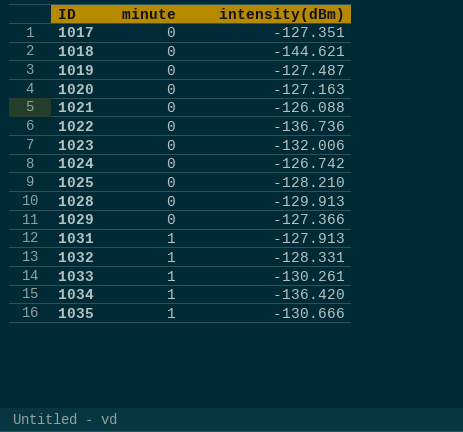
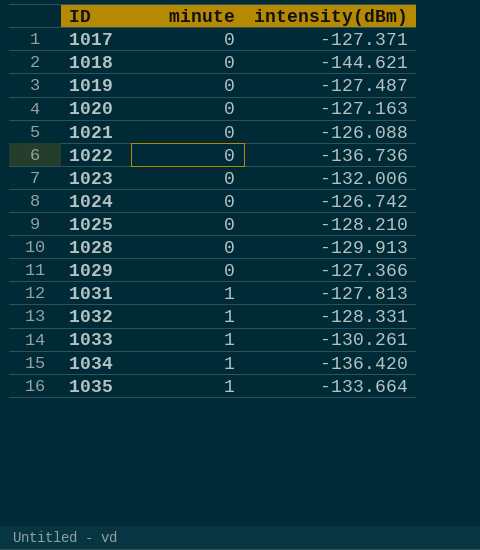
1017 | intensity(dBm): -127.351 -> -127.371
1031 | intensity(dBm): -127.913 -> -127.813
1035 | intensity(dBm): -130.666 -> -133.664

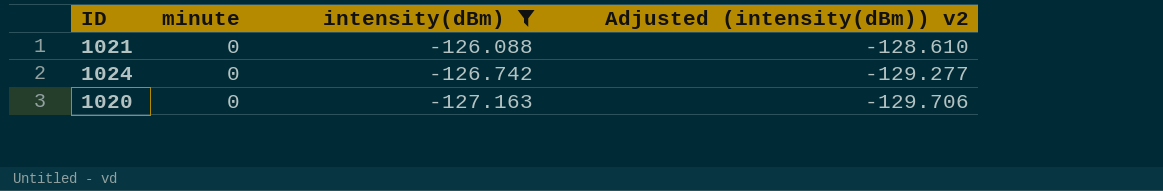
filter: none -> intensity(dBm) >= -127.163
row order: ID ascending -> intensity(dBm) descending
column Adjusted (intensity(dBm)) v2 | formula: none -> [intensity(dBm)] * 1.02

